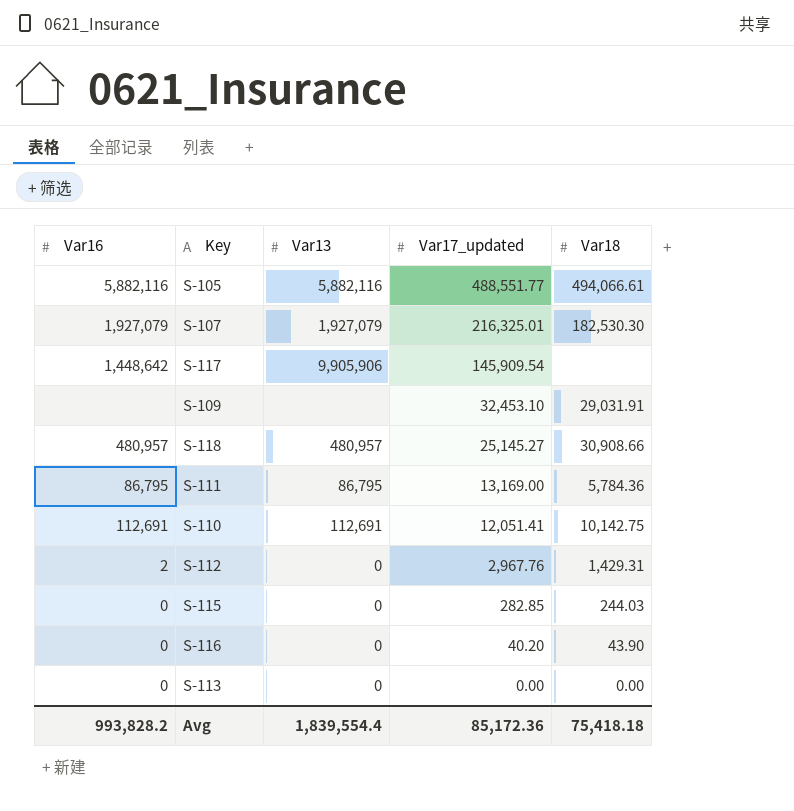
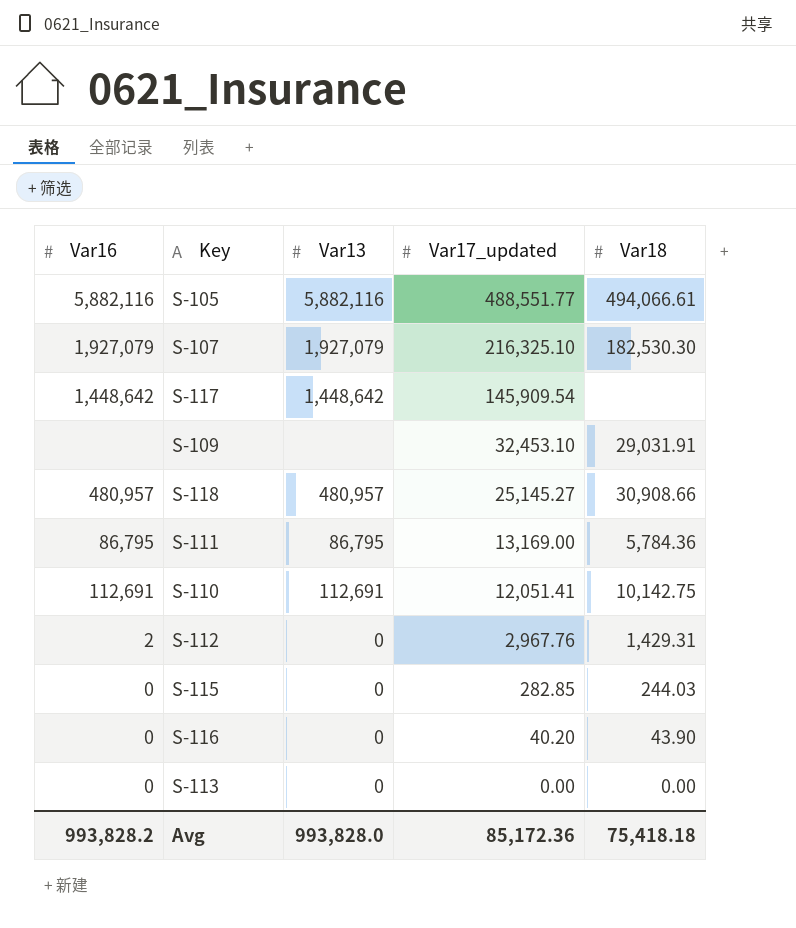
S-107 | Var17_updated: 216,325.01 -> 216,325.10
S-117 | Var13: 9,905,906 -> 1,448,642
Avg | Var13: 1,839,554.4 -> 993,828.0

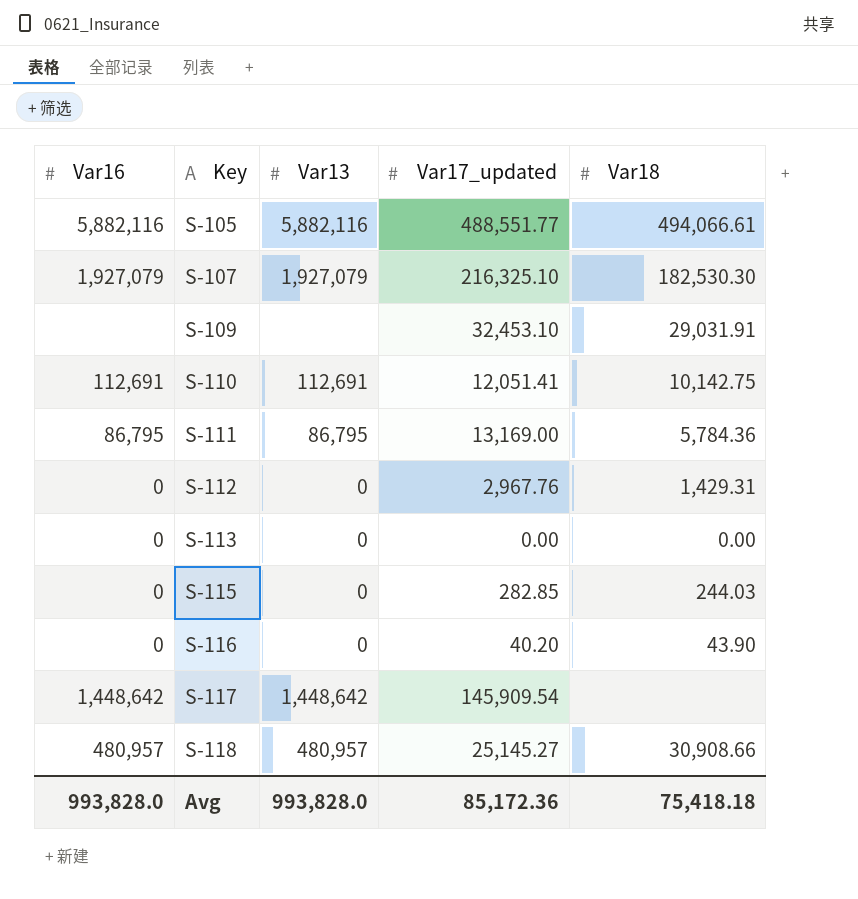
row order: Var17_updated descending -> Key ascending
S-112 | Var16: 2 -> 0
Avg | Var16: 993,828.2 -> 993,828.0

